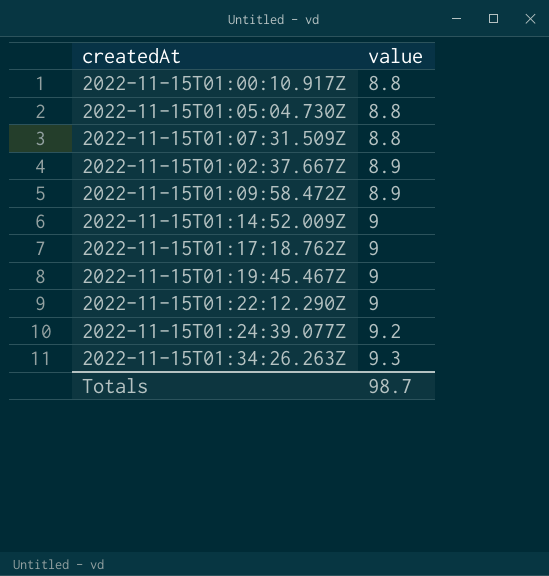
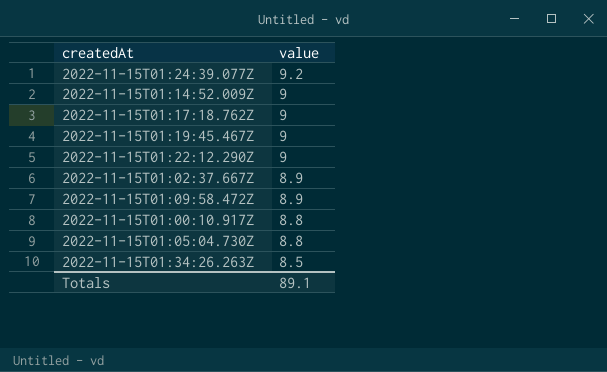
row order: value ascending -> value descending
row 2022-11-15T01:07:31.509Z: 8.8 -> none
2022-11-15T01:34:26.263Z | value: 9.3 -> 8.5
Totals | value: 98.7 -> 89.1

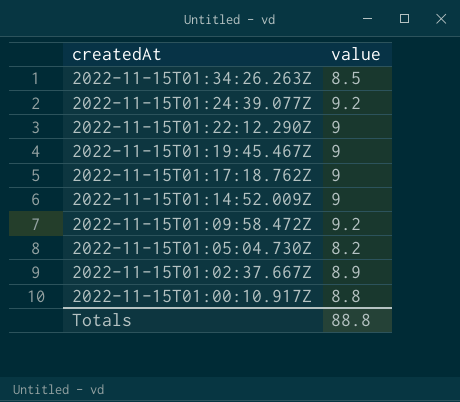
row order: value descending -> createdAt descending
2022-11-15T01:09:58.472Z | value: 8.9 -> 9.2
2022-11-15T01:05:04.730Z | value: 8.8 -> 8.2
Totals | value: 89.1 -> 88.8

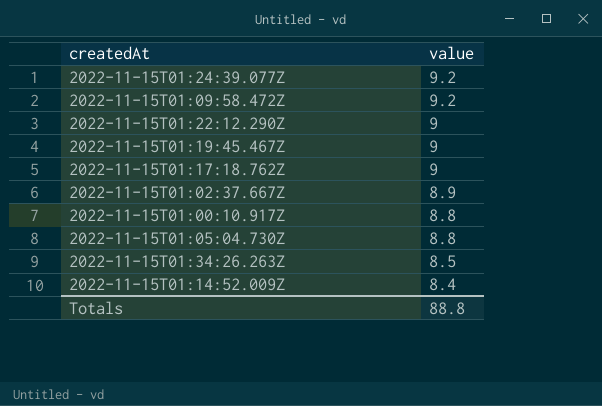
row order: createdAt descending -> value descending
2022-11-15T01:05:04.730Z | value: 8.2 -> 8.8
2022-11-15T01:14:52.009Z | value: 9 -> 8.4

